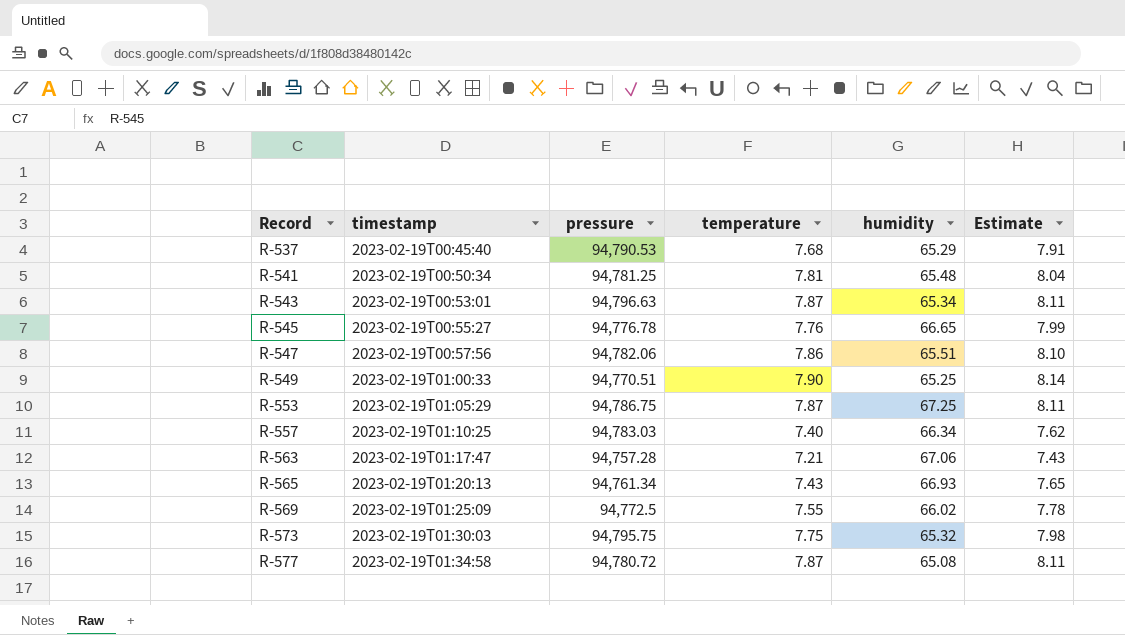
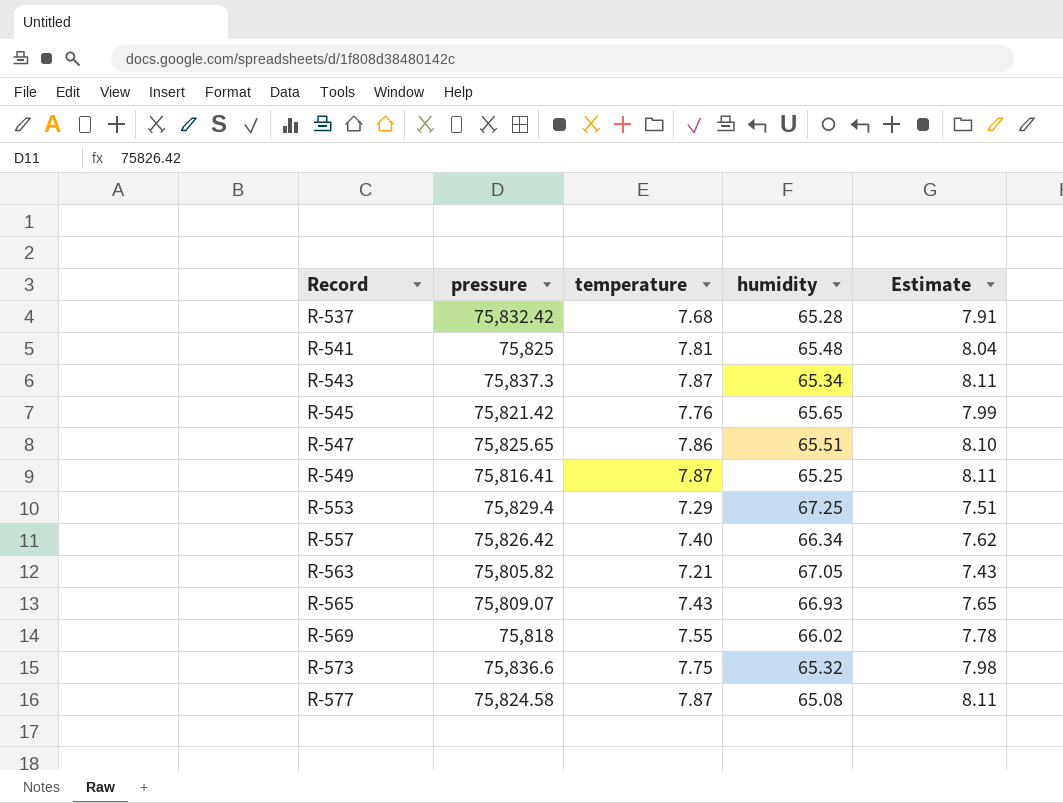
column timestamp | position: 2 -> none
R-537 | pressure: 94,790.53 -> 75,832.42
R-537 | humidity: 65.29 -> 65.28
R-541 | pressure: 94,781.25 -> 75,825
R-543 | pressure: 94,796.63 -> 75,837.3
R-545 | pressure: 94,776.78 -> 75,821.42
R-545 | humidity: 66.65 -> 65.65
R-547 | pressure: 94,782.06 -> 75,825.65
R-549 | pressure: 94,770.51 -> 75,816.41
R-549 | temperature: 7.90 -> 7.87
R-549 | Estimate: 8.14 -> 8.11
R-553 | pressure: 94,786.75 -> 75,829.4
R-553 | temperature: 7.87 -> 7.29
R-553 | Estimate: 8.11 -> 7.51
R-557 | pressure: 94,783.03 -> 75,826.42
R-563 | pressure: 94,757.28 -> 75,805.82
R-563 | humidity: 67.06 -> 67.05
R-565 | pressure: 94,761.34 -> 75,809.07
R-569 | pressure: 94,772.5 -> 75,818
R-573 | pressure: 94,795.75 -> 75,836.6
R-577 | pressure: 94,780.72 -> 75,824.58

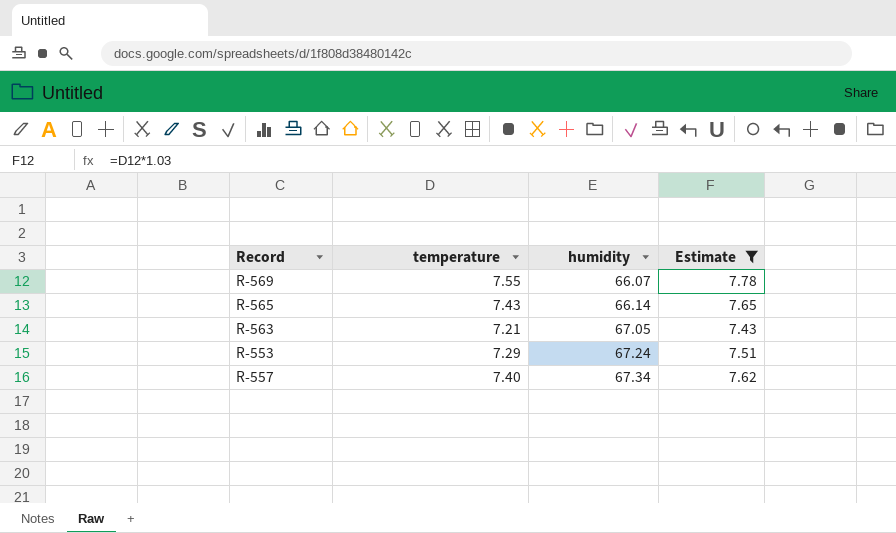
filter: none -> Estimate <= 7.78
row order: Record ascending -> humidity ascending
column pressure | position: 2 -> none
R-569 | humidity: 66.02 -> 66.07
R-565 | humidity: 66.93 -> 66.14
R-553 | humidity: 67.25 -> 67.24
R-557 | humidity: 66.34 -> 67.34

